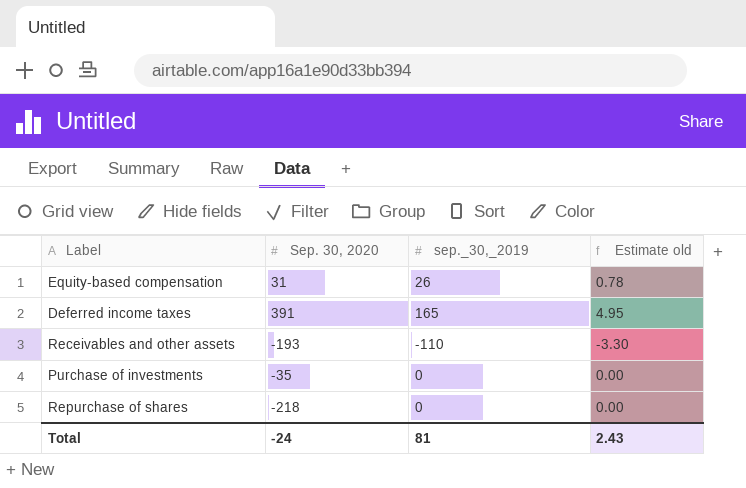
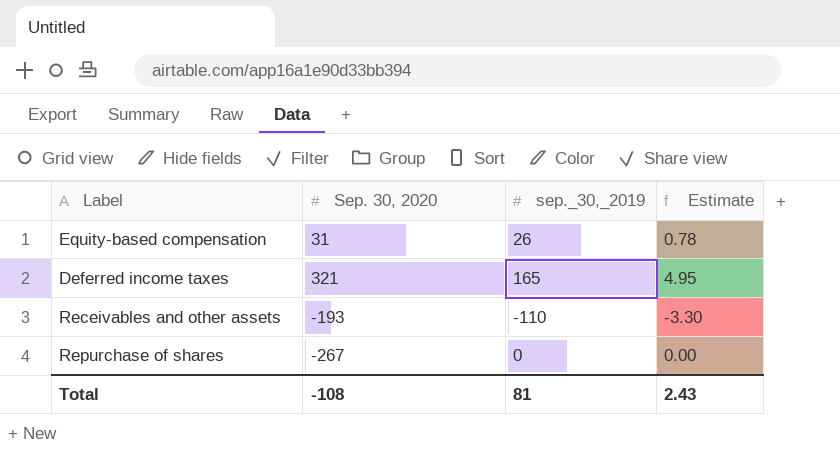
column name: Estimate old -> Estimate
row Purchase of investments: -35 | 0 | 0.00 -> none
Deferred income taxes | Sep. 30, 2020: 391 -> 321
Repurchase of shares | Sep. 30, 2020: -218 -> -267
Total | Sep. 30, 2020: -24 -> -108

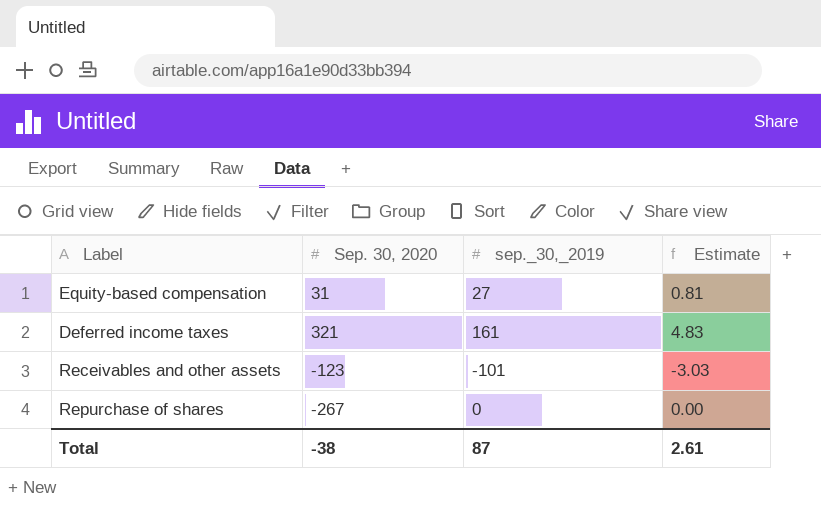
Equity-based compensation | sep._30,_2019: 26 -> 27
Equity-based compensation | Estimate: 0.78 -> 0.81
Deferred income taxes | sep._30,_2019: 165 -> 161
Deferred income taxes | Estimate: 4.95 -> 4.83
Receivables and other assets | Sep. 30, 2020: -193 -> -123
Receivables and other assets | sep._30,_2019: -110 -> -101
Receivables and other assets | Estimate: -3.30 -> -3.03
Total | Sep. 30, 2020: -108 -> -38
Total | sep._30,_2019: 81 -> 87
Total | Estimate: 2.43 -> 2.61

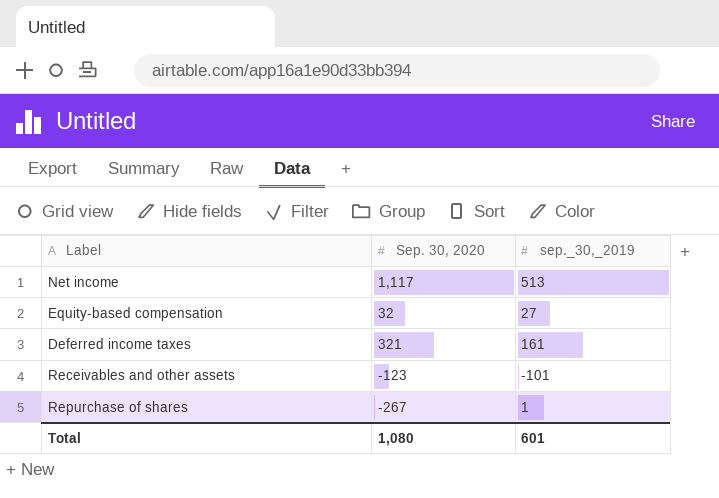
column Estimate | formula: [sep._30,_2019] * 0.03 -> none
row Net income: none -> 1,117 | 513
Equity-based compensation | Sep. 30, 2020: 31 -> 32
Repurchase of shares | sep._30,_2019: 0 -> 1
Total | Sep. 30, 2020: -38 -> 1,080
Total | sep._30,_2019: 87 -> 601

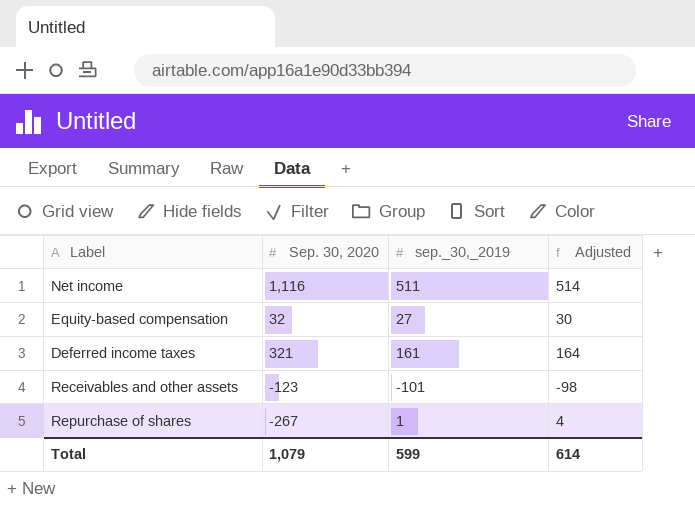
column Adjusted | formula: none -> [sep._30,_2019] + 3
Net income | Sep. 30, 2020: 1,117 -> 1,116
Net income | sep._30,_2019: 513 -> 511
Total | Sep. 30, 2020: 1,080 -> 1,079
Total | sep._30,_2019: 601 -> 599

